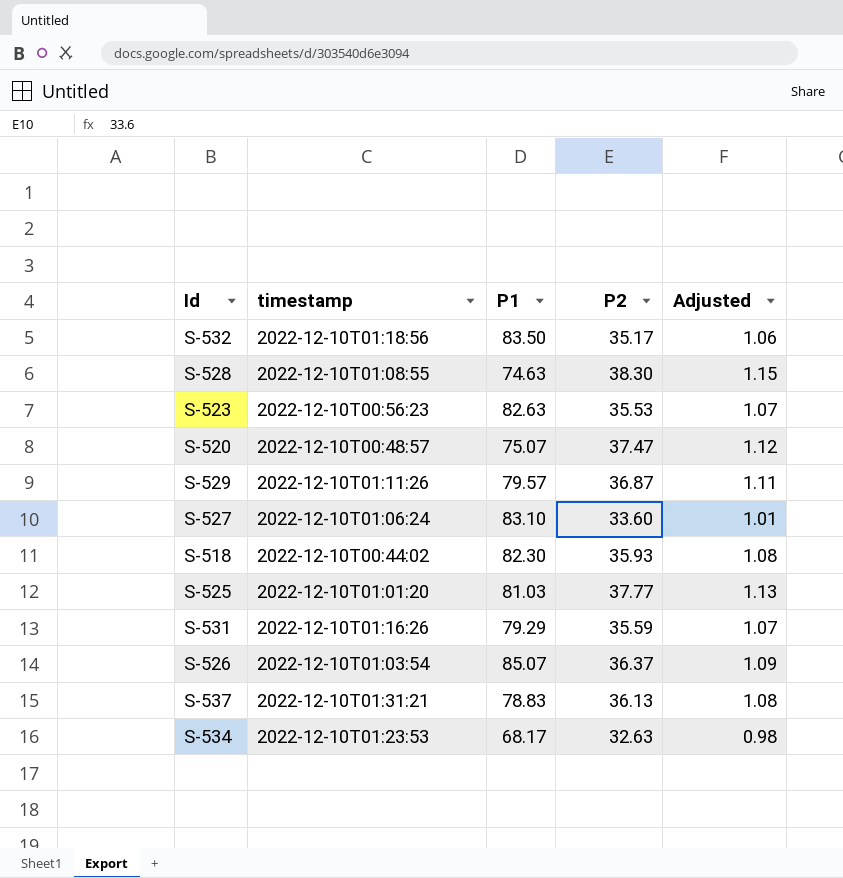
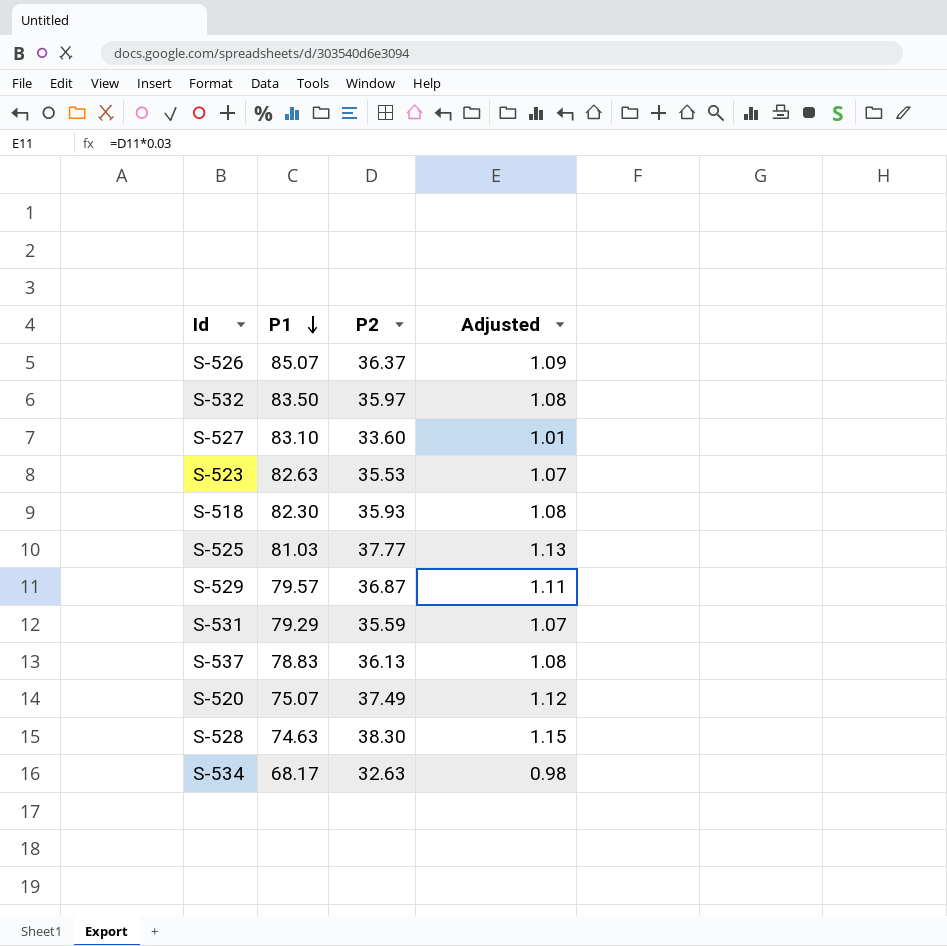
row order: none -> P1 descending
column timestamp | position: 2 -> none
S-532 | P2: 35.17 -> 35.97
S-532 | Adjusted: 1.06 -> 1.08
S-520 | P2: 37.47 -> 37.49

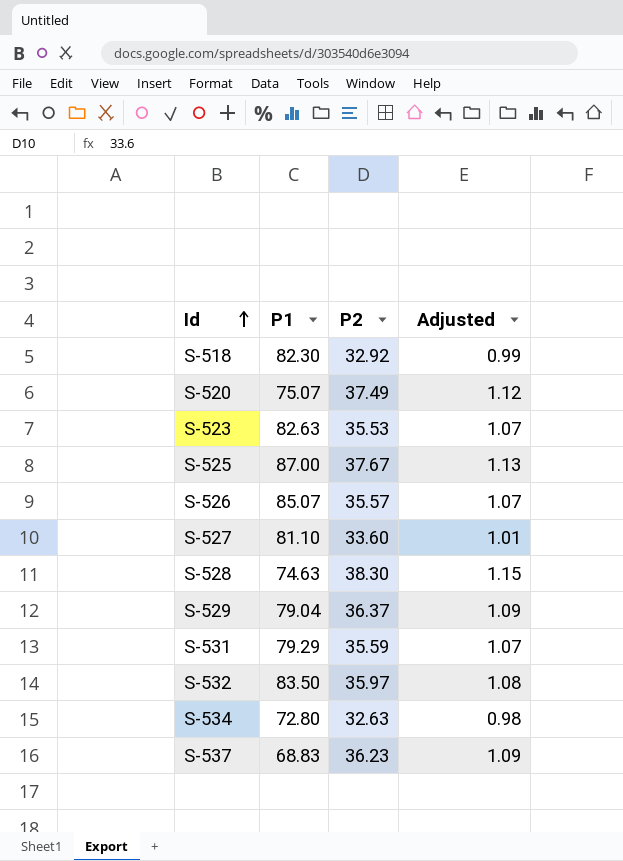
row order: P1 descending -> Id ascending
S-518 | P2: 35.93 -> 32.92
S-518 | Adjusted: 1.08 -> 0.99
S-525 | P1: 81.03 -> 87.00
S-525 | P2: 37.77 -> 37.67
S-526 | P2: 36.37 -> 35.57
S-526 | Adjusted: 1.09 -> 1.07
S-527 | P1: 83.10 -> 81.10
S-529 | P1: 79.57 -> 79.04
S-529 | P2: 36.87 -> 36.37
S-529 | Adjusted: 1.11 -> 1.09
S-534 | P1: 68.17 -> 72.80
S-537 | P1: 78.83 -> 68.83
S-537 | P2: 36.13 -> 36.23
S-537 | Adjusted: 1.08 -> 1.09

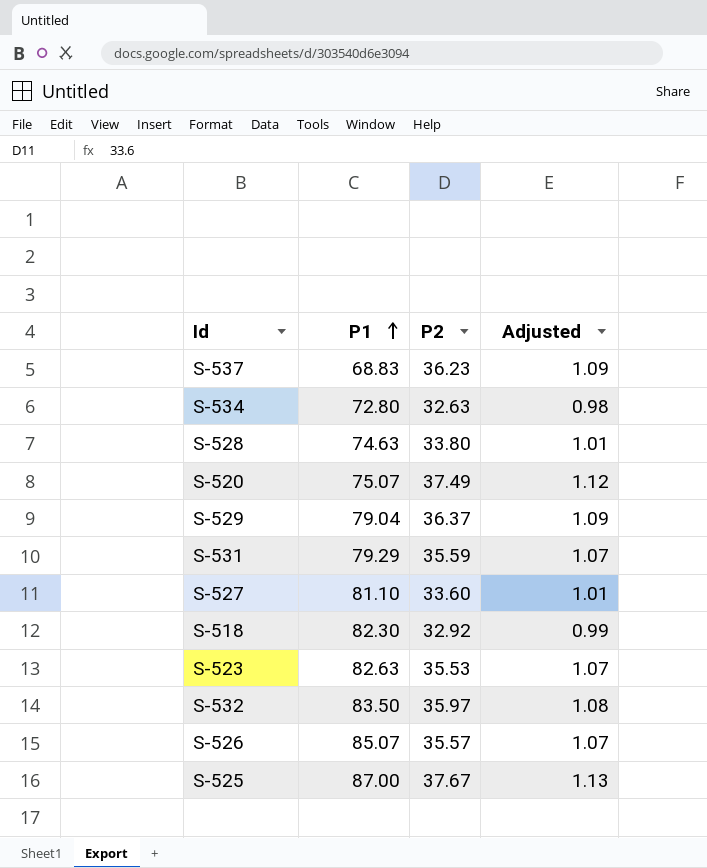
row order: Id ascending -> P1 ascending
S-528 | P2: 38.30 -> 33.80
S-528 | Adjusted: 1.15 -> 1.01

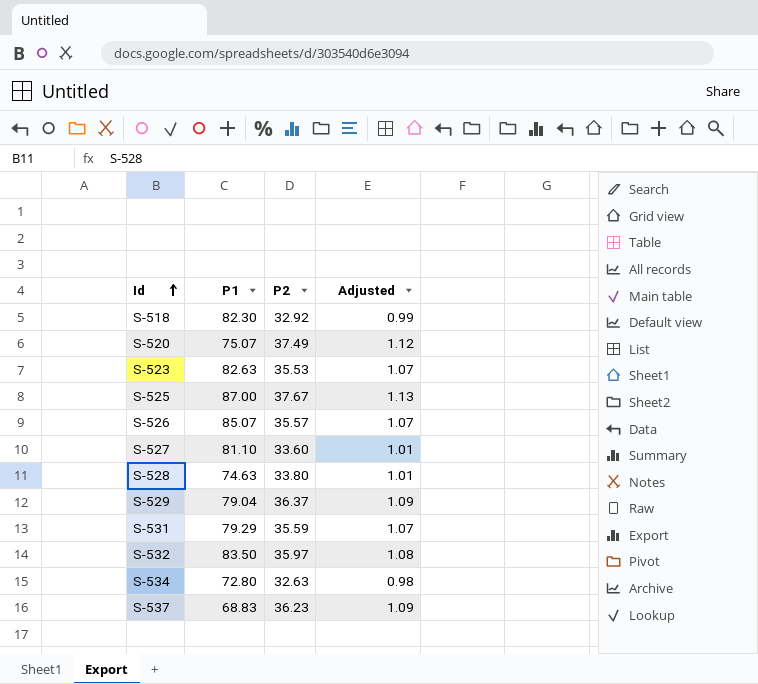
row order: P1 ascending -> Id ascending

